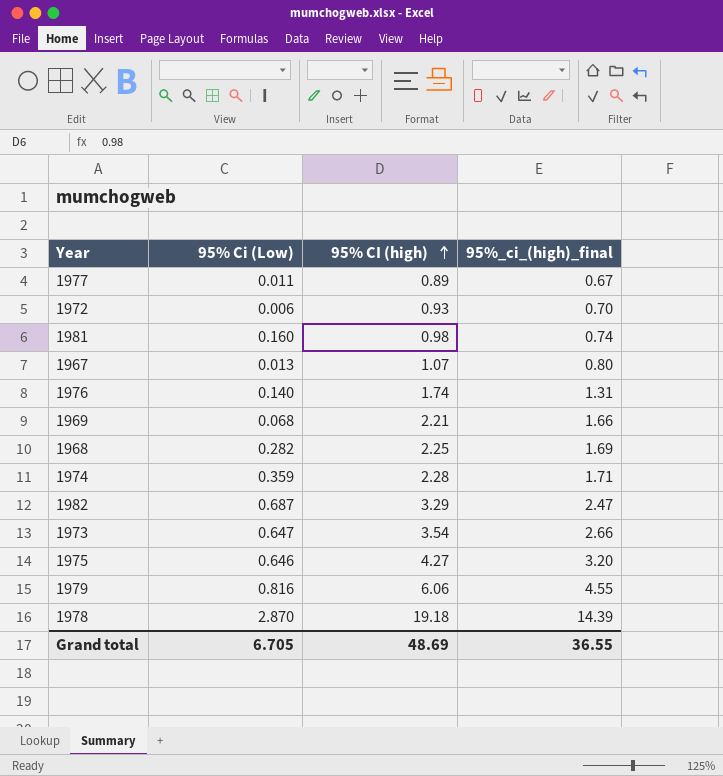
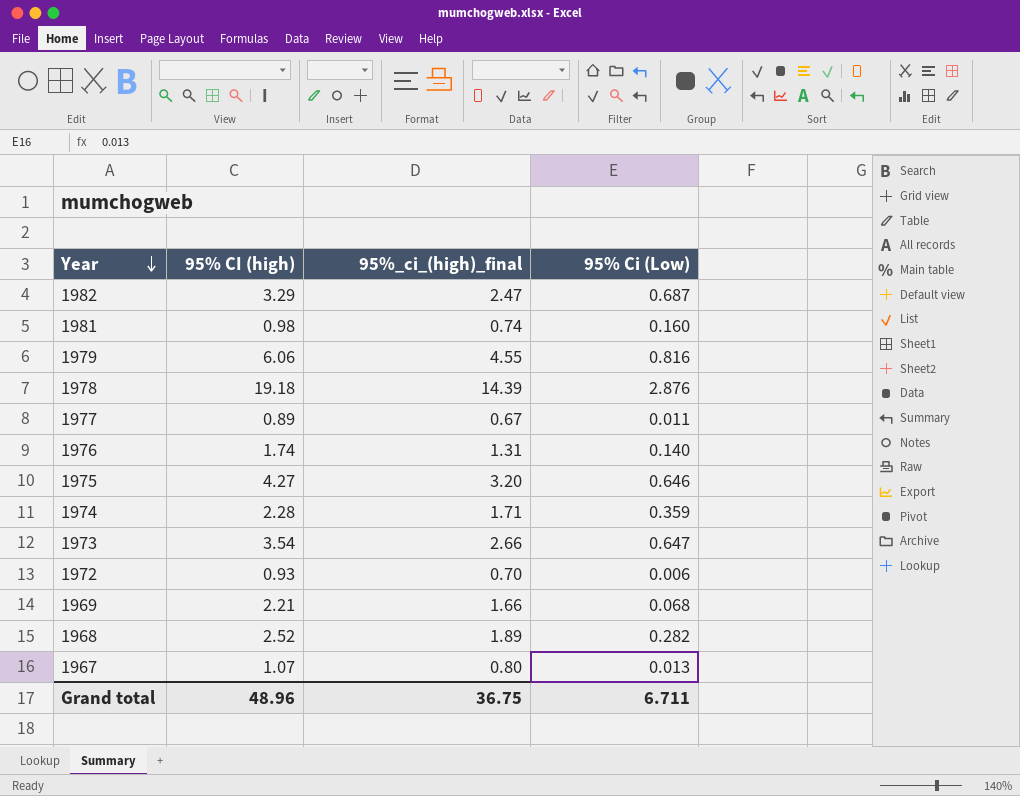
row order: 95% CI (high) ascending -> Year descending
column 95% Ci (Low) | position: 2 -> 4
1978 | 95% Ci (Low): 2.870 -> 2.876
1968 | 95% CI (high): 2.25 -> 2.52
1968 | 95%_ci_(high)_final: 1.69 -> 1.89
Grand total | 95% CI (high): 48.69 -> 48.96
Grand total | 95%_ci_(high)_final: 36.55 -> 36.75
Grand total | 95% Ci (Low): 6.705 -> 6.711

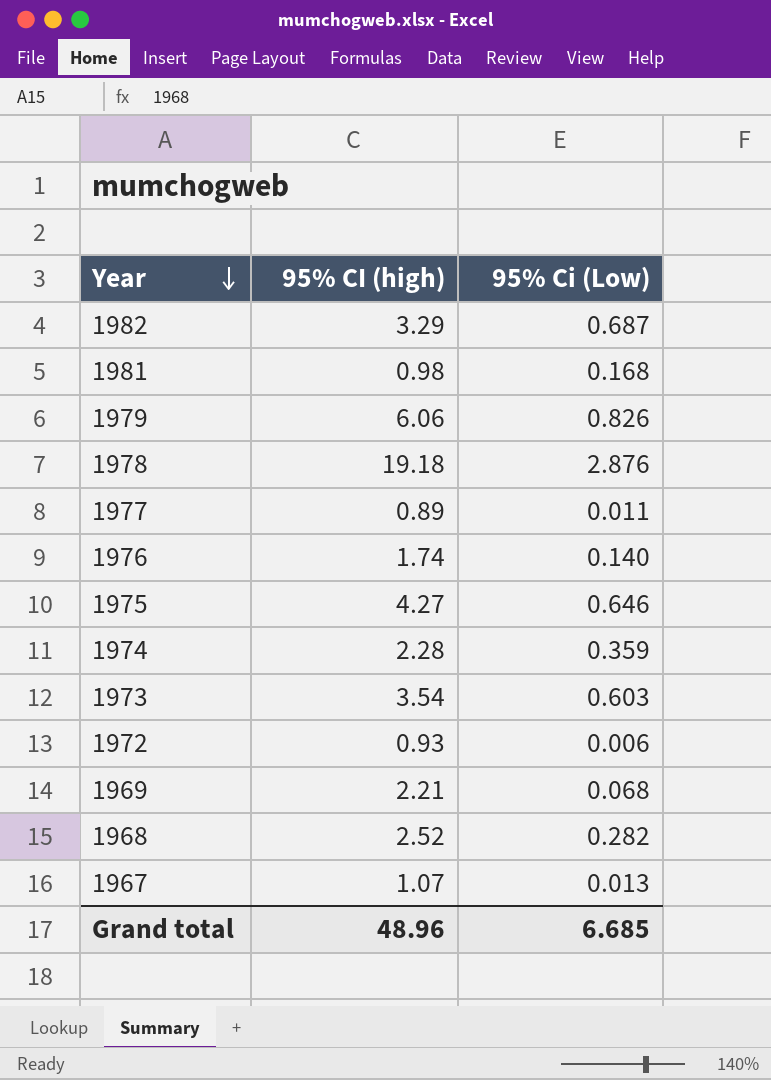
column 95%_ci_(high)_final | formula: [95% CI (high)] * 0.75 -> none
1981 | 95% Ci (Low): 0.160 -> 0.168
1979 | 95% Ci (Low): 0.816 -> 0.826
1973 | 95% Ci (Low): 0.647 -> 0.603
Grand total | 95% Ci (Low): 6.711 -> 6.685

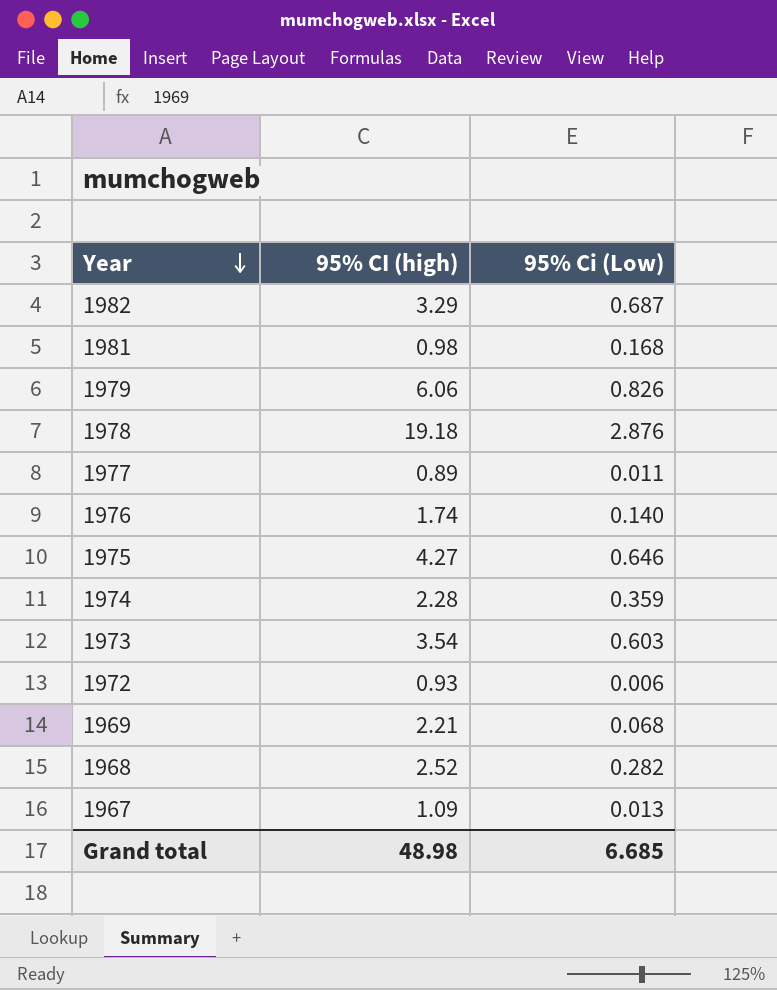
1967 | 95% CI (high): 1.07 -> 1.09
Grand total | 95% CI (high): 48.96 -> 48.98

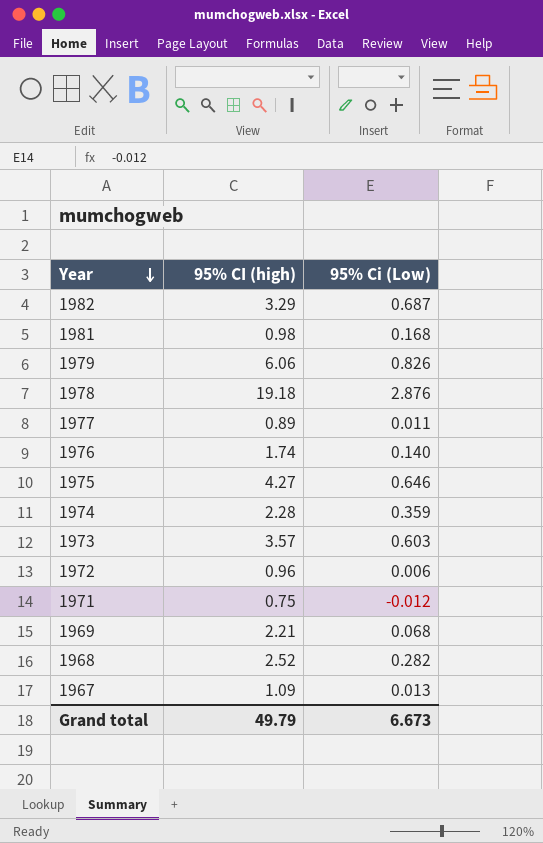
1973 | 95% CI (high): 3.54 -> 3.57
1972 | 95% CI (high): 0.93 -> 0.96
row 1971: none -> 0.75 | -0.012
Grand total | 95% CI (high): 48.98 -> 49.79
Grand total | 95% Ci (Low): 6.685 -> 6.673

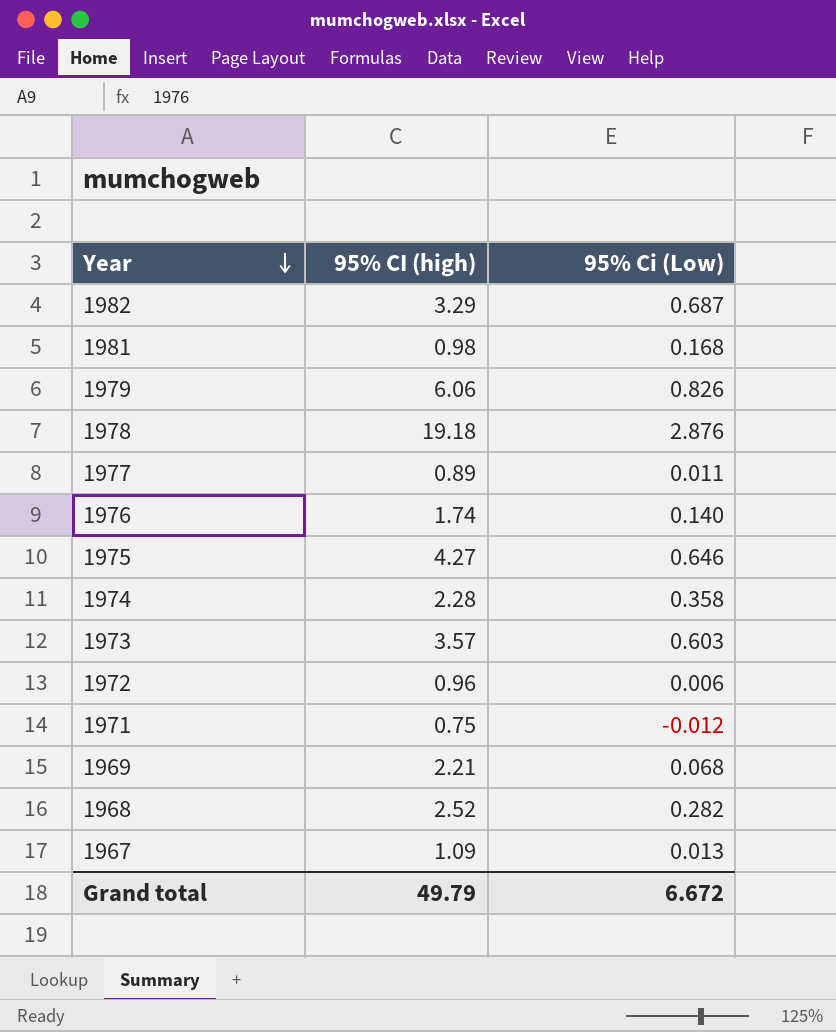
1974 | 95% Ci (Low): 0.359 -> 0.358
Grand total | 95% Ci (Low): 6.673 -> 6.672

